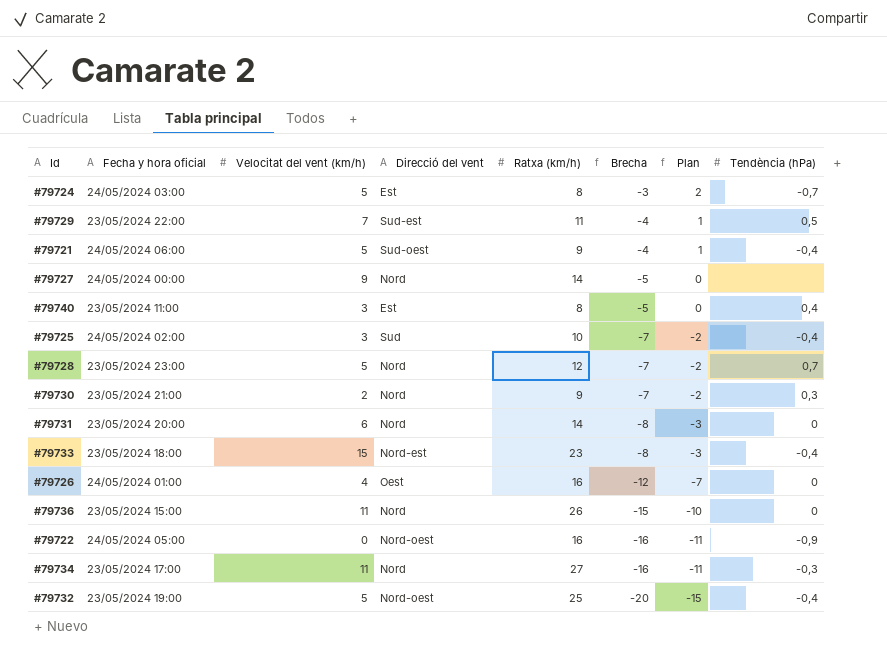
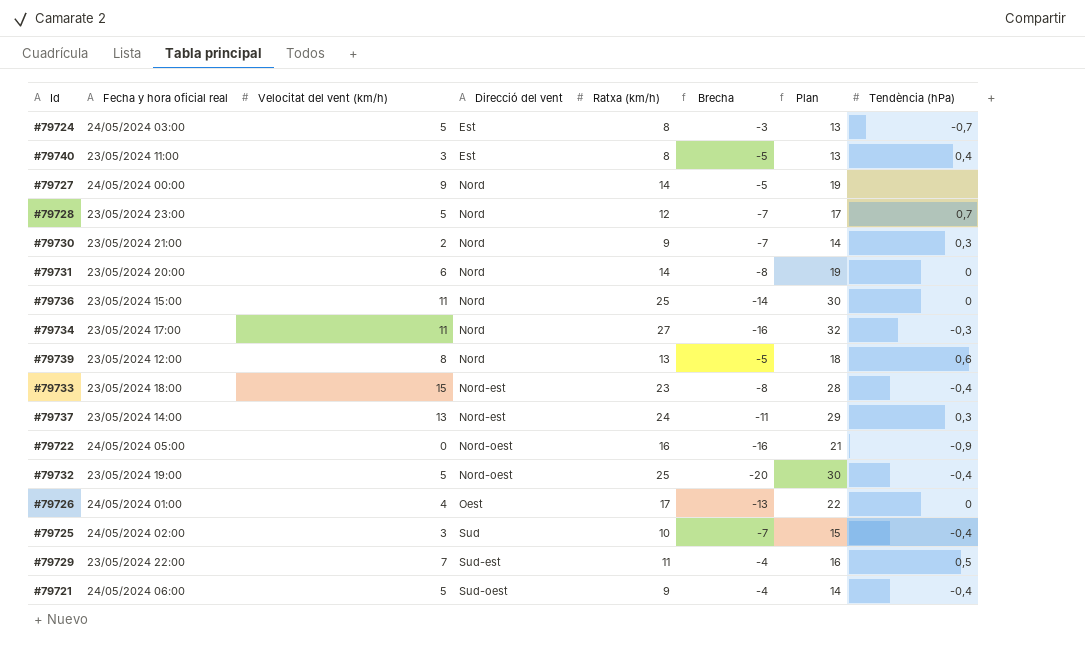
row order: Brecha descending -> Direcció del vent ascending
column name: Fecha y hora oficial -> Fecha y hora oficial real
column Plan | formula: [Brecha] + 5 -> [Ratxa (km/h)] + 5
#79736 | Ratxa (km/h): 26 -> 25
#79736 | Brecha: -15 -> -14
row #79739: none -> 23/05/2024 12:00 | 8 | Nord | 13 | -5 | 18 | 0,6
row #79737: none -> 23/05/2024 14:00 | 13 | Nord-est | 24 | -11 | 29 | 0,3
#79726 | Ratxa (km/h): 16 -> 17
#79726 | Brecha: -12 -> -13

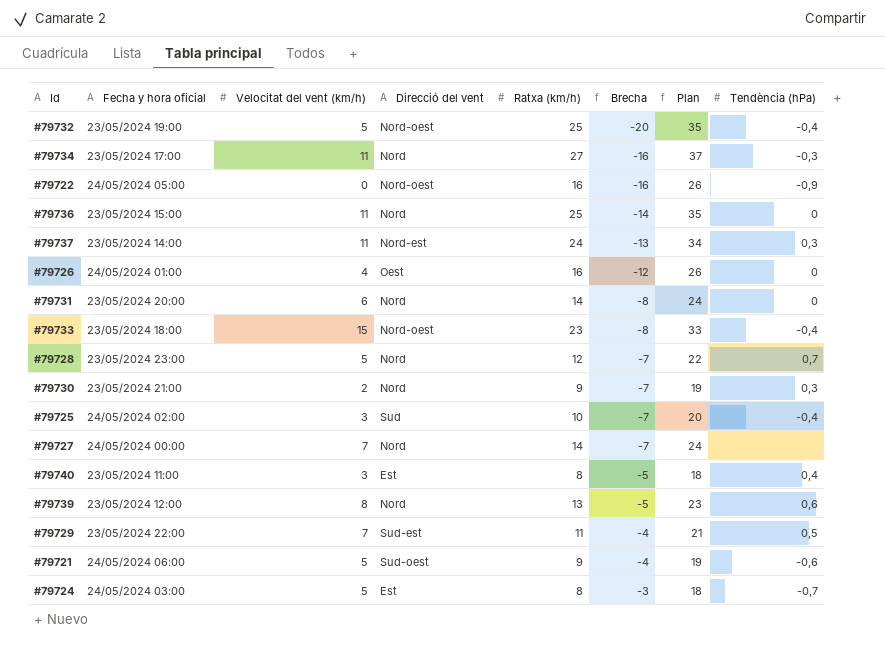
row order: Direcció del vent ascending -> Brecha ascending
column name: Fecha y hora oficial real -> Fecha y hora oficial
column Plan | formula: [Ratxa (km/h)] + 5 -> [Ratxa (km/h)] + 10
#79737 | Velocitat del vent (km/h): 13 -> 11
#79737 | Brecha: -11 -> -13
#79726 | Ratxa (km/h): 17 -> 16
#79726 | Brecha: -13 -> -12
#79733 | Direcció del vent: Nord-est -> Nord-oest
#79727 | Velocitat del vent (km/h): 9 -> 7
#79727 | Brecha: -5 -> -7
#79721 | Tendència (hPa): -0,4 -> -0,6

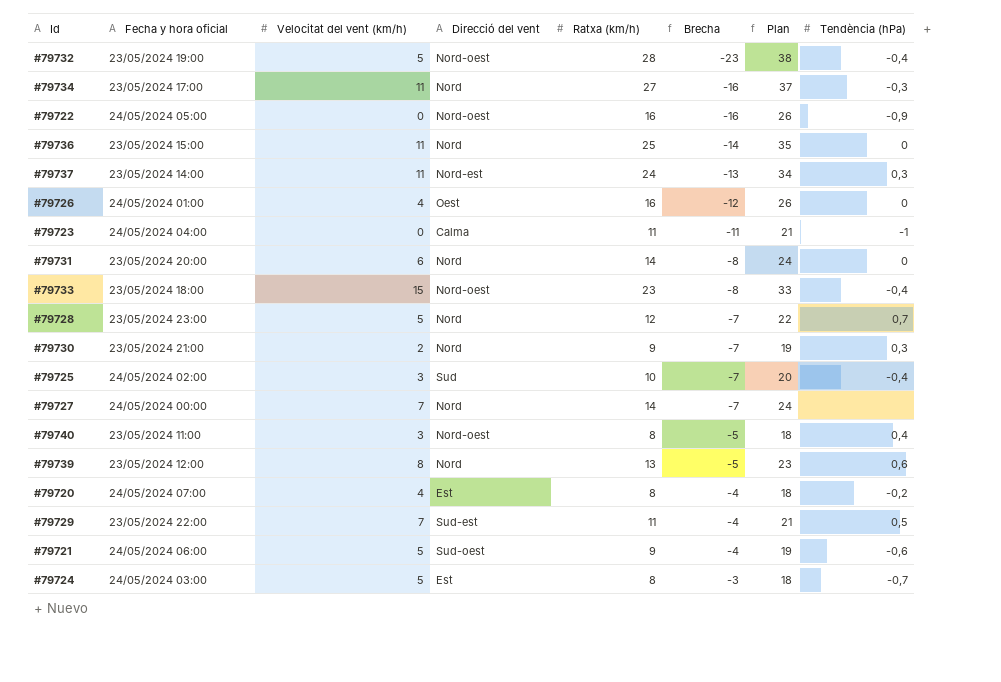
#79732 | Ratxa (km/h): 25 -> 28
#79732 | Brecha: -20 -> -23
#79732 | Plan: 35 -> 38
row #79723: none -> 24/05/2024 04:00 | 0 | Calma | 11 | -11 | 21 | -1
#79740 | Direcció del vent: Est -> Nord-oest
row #79720: none -> 24/05/2024 07:00 | 4 | Est | 8 | -4 | 18 | -0,2

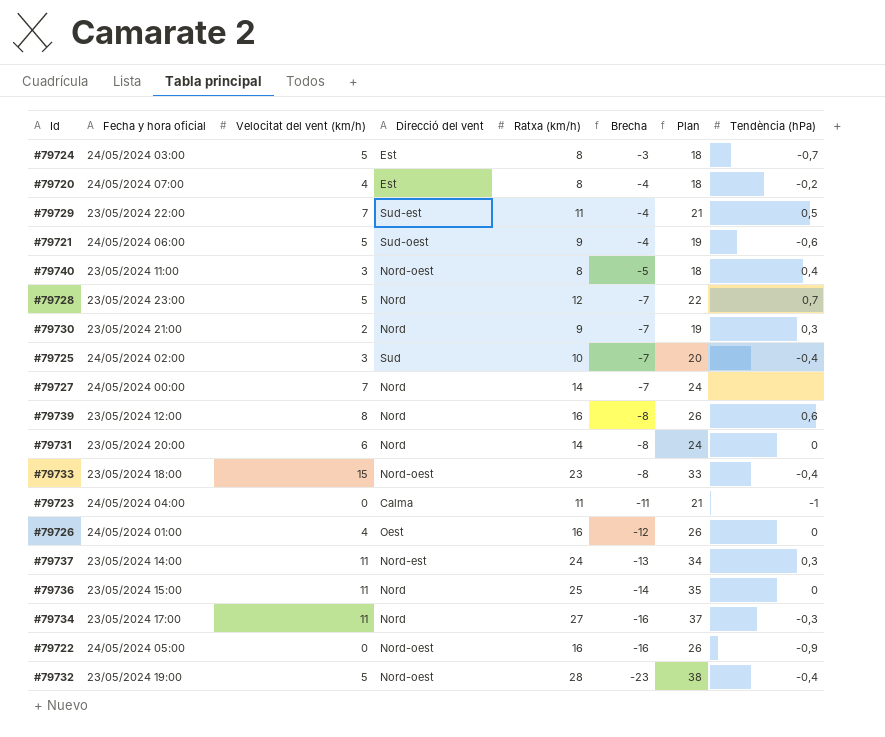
row order: Brecha ascending -> Brecha descending
#79739 | Ratxa (km/h): 13 -> 16
#79739 | Brecha: -5 -> -8
#79739 | Plan: 23 -> 26

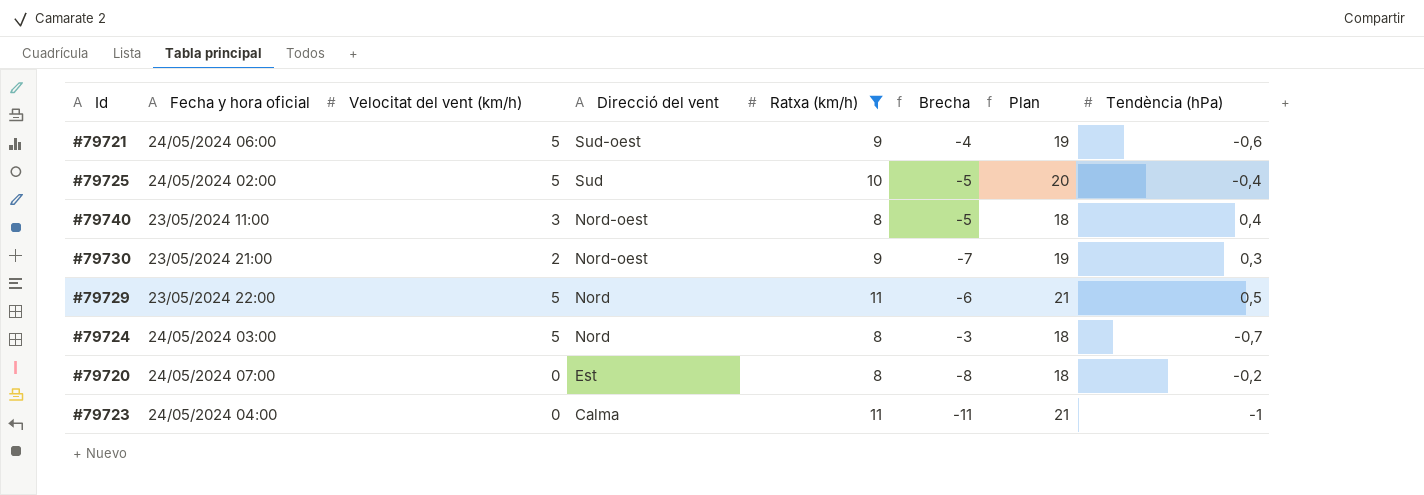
filter: none -> Ratxa (km/h) <= 11
row order: Brecha descending -> Direcció del vent descending
#79725 | Velocitat del vent (km/h): 3 -> 5
#79725 | Brecha: -7 -> -5
#79730 | Direcció del vent: Nord -> Nord-oest
#79729 | Velocitat del vent (km/h): 7 -> 5
#79729 | Direcció del vent: Sud-est -> Nord
#79729 | Brecha: -4 -> -6
#79724 | Direcció del vent: Est -> Nord
#79720 | Velocitat del vent (km/h): 4 -> 0
#79720 | Brecha: -4 -> -8

